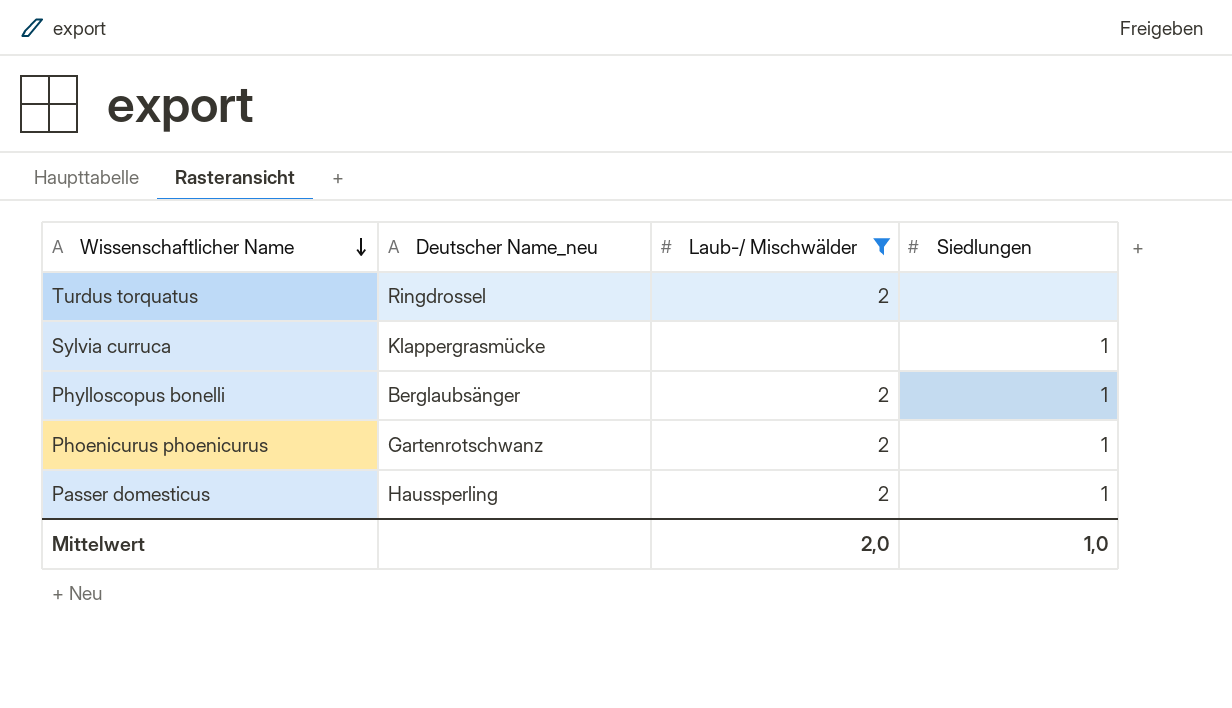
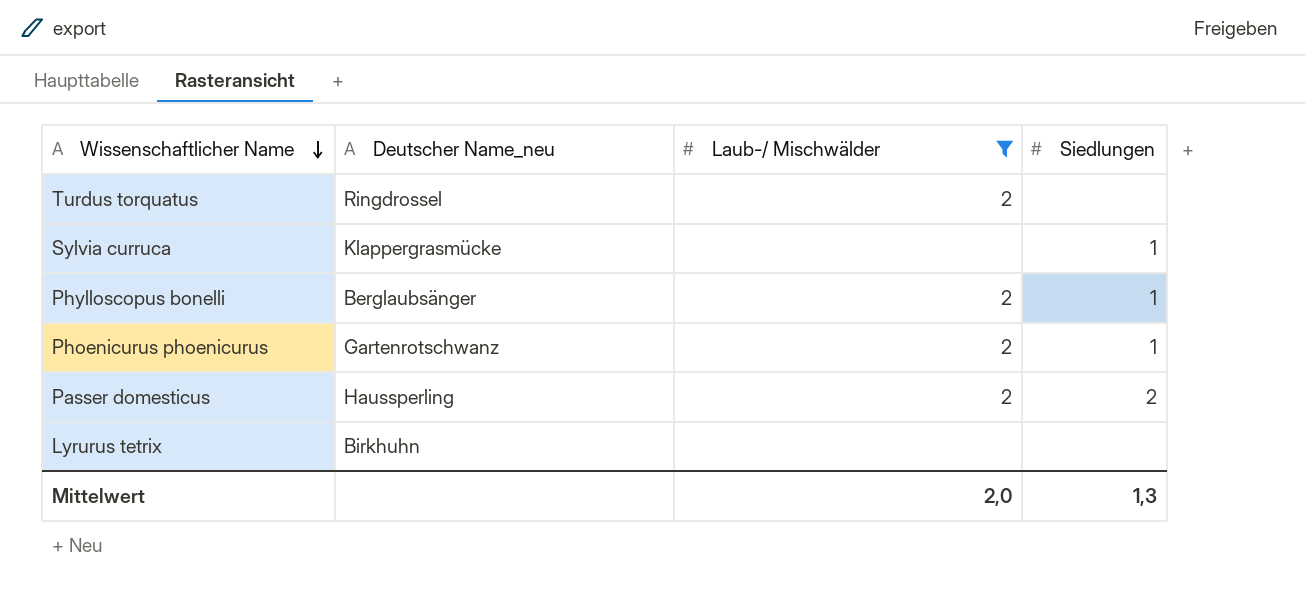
Passer domesticus | Siedlungen: 1 -> 2
row Lyrurus tetrix: none -> Birkhuhn | none | none
Mittelwert | Siedlungen: 1,0 -> 1,3

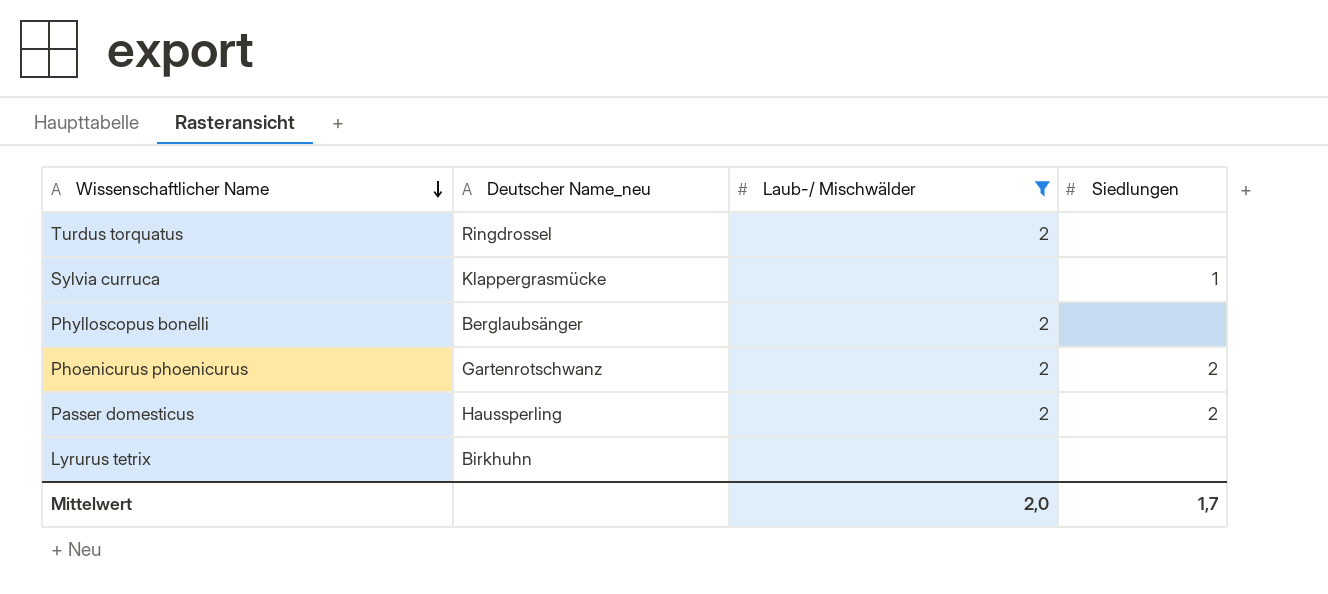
Phylloscopus bonelli | Siedlungen: 1 -> none
Phoenicurus phoenicurus | Siedlungen: 1 -> 2
Mittelwert | Siedlungen: 1,3 -> 1,7

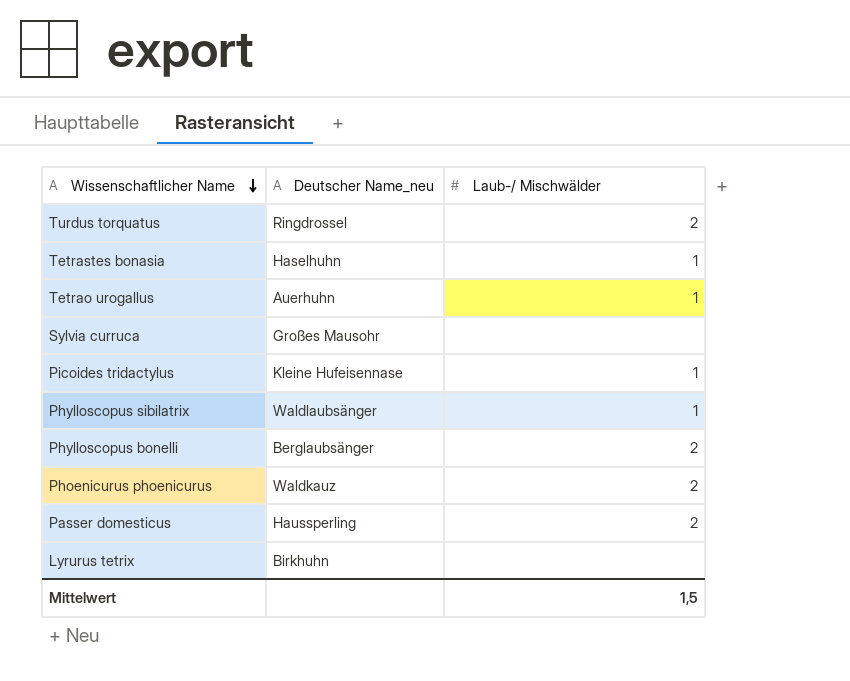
filter: Laub-/ Mischwälder != 1 -> none
column Siedlungen | position: 4 -> none
Sylvia curruca | Deutscher Name_neu: Klappergrasmücke -> Großes Mausohr
Phoenicurus phoenicurus | Deutscher Name_neu: Gartenrotschwanz -> Waldkauz
Mittelwert | Laub-/ Mischwälder: 2,0 -> 1,5

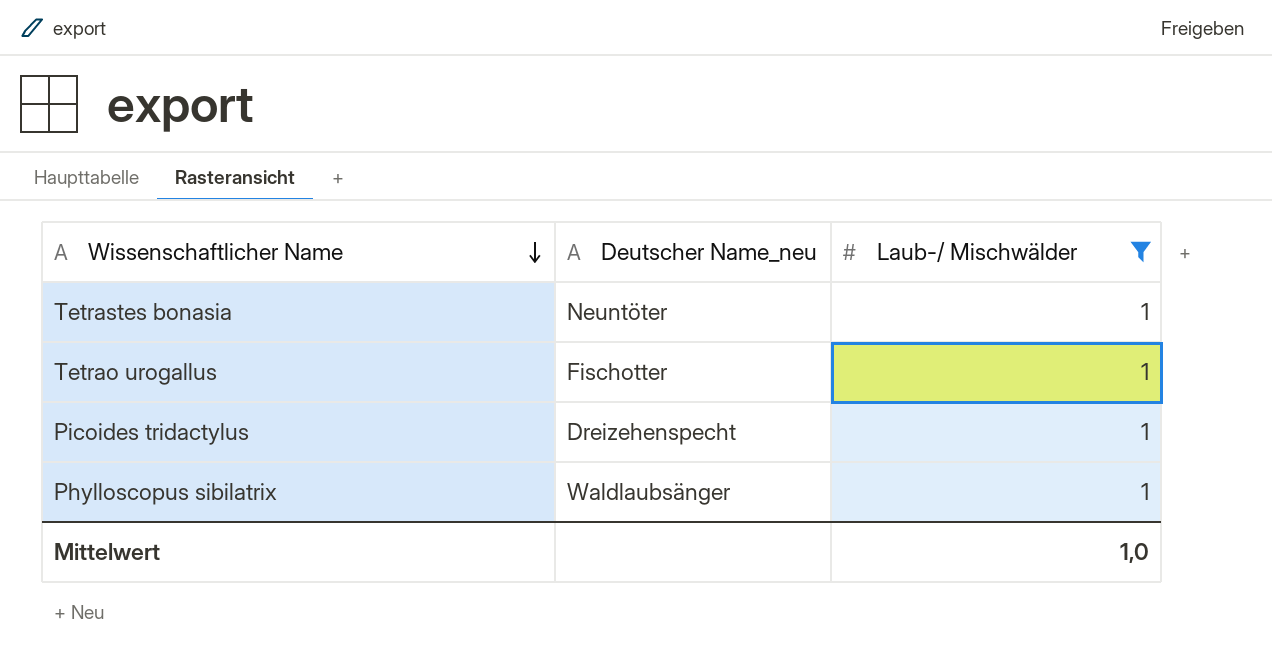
filter: none -> Laub-/ Mischwälder = 1
Tetrastes bonasia | Deutscher Name_neu: Haselhuhn -> Neuntöter
Tetrao urogallus | Deutscher Name_neu: Auerhuhn -> Fischotter
Picoides tridactylus | Deutscher Name_neu: Kleine Hufeisennase -> Dreizehenspecht
Mittelwert | Laub-/ Mischwälder: 1,5 -> 1,0

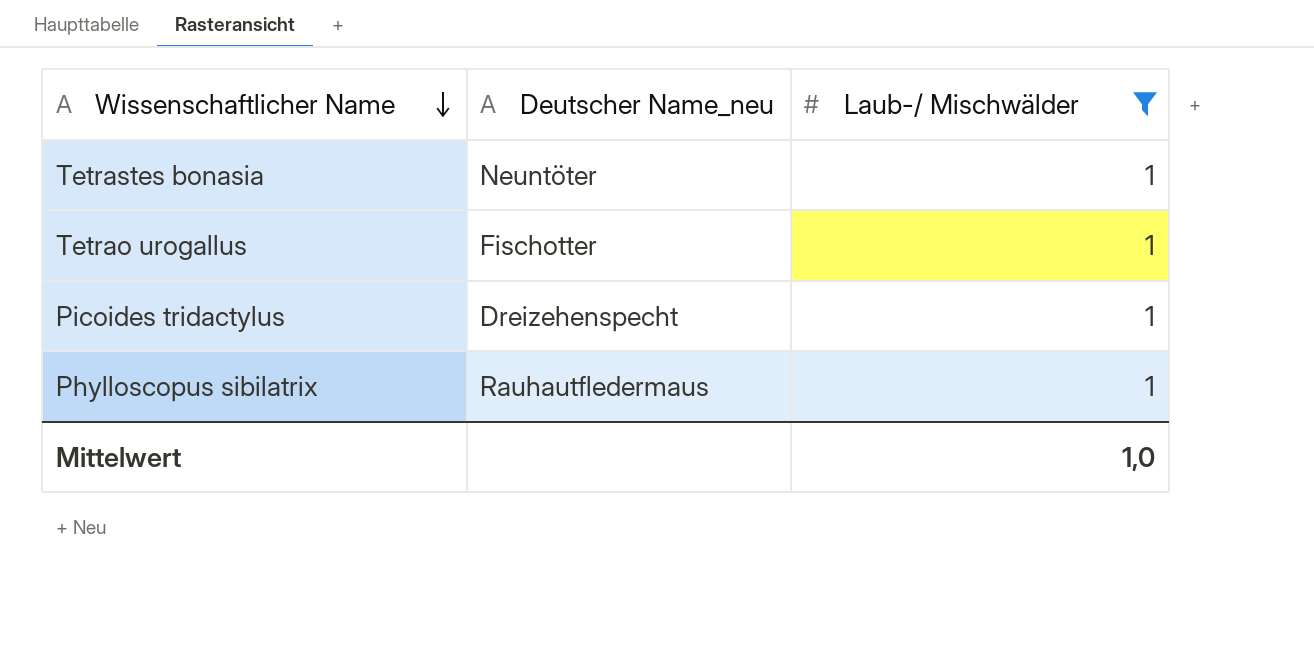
Phylloscopus sibilatrix | Deutscher Name_neu: Waldlaubsänger -> Rauhautfledermaus

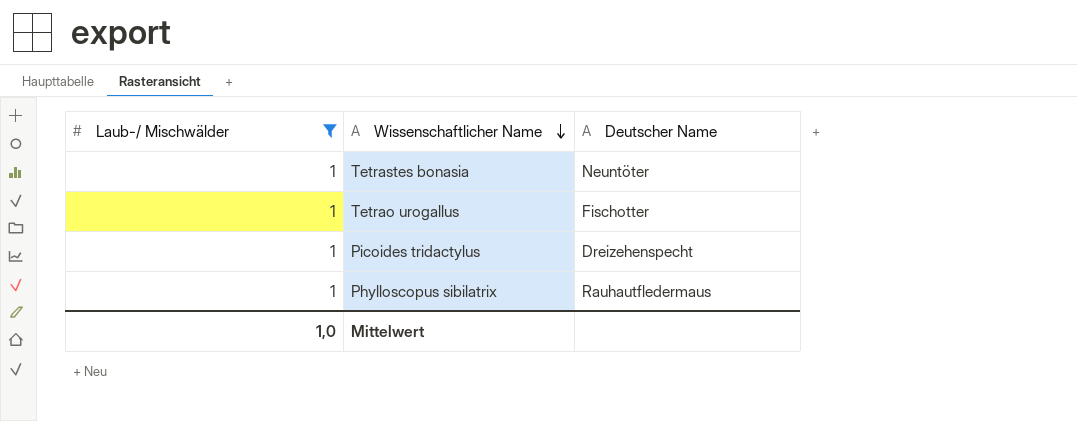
column Laub-/ Mischwälder | position: 3 -> 1
column name: Deutscher Name_neu -> Deutscher Name

